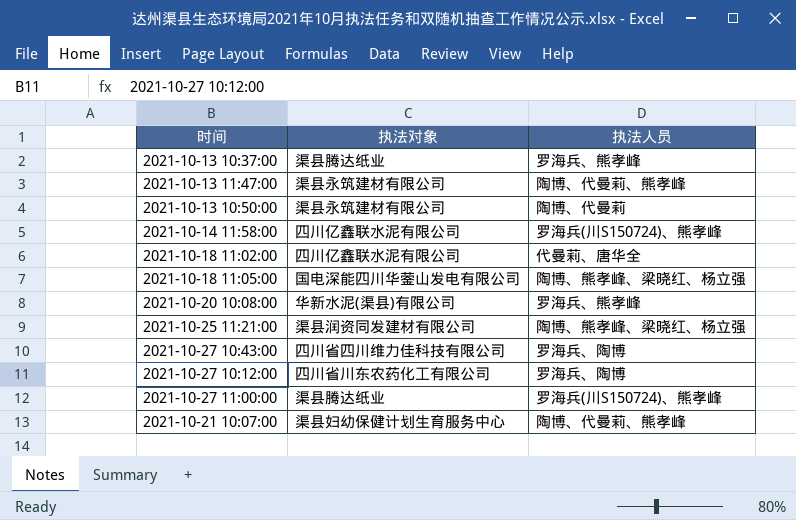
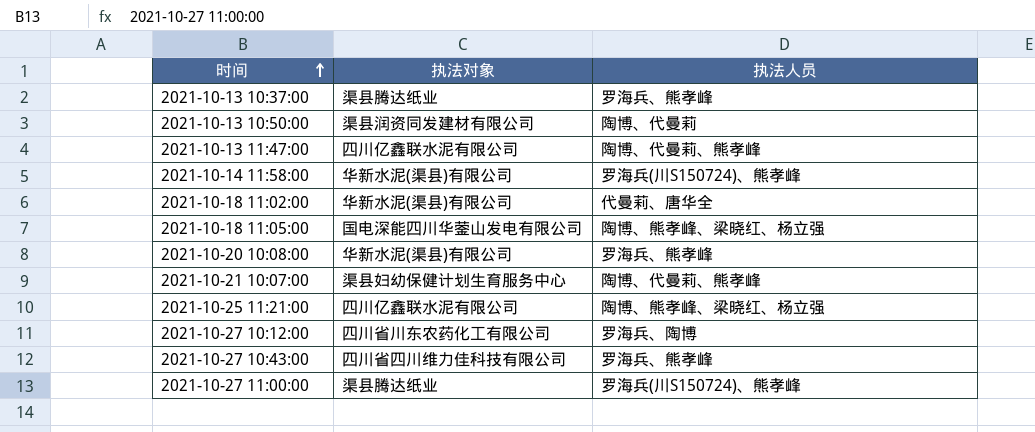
row order: none -> 时间 ascending
2021-10-13 10:50:00 | 执法对象: 渠县永筑建材有限公司 -> 渠县润资同发建材有限公司
2021-10-13 11:47:00 | 执法对象: 渠县永筑建材有限公司 -> 四川亿鑫联水泥有限公司
2021-10-14 11:58:00 | 执法对象: 四川亿鑫联水泥有限公司 -> 华新水泥(渠县)有限公司
2021-10-18 11:02:00 | 执法对象: 四川亿鑫联水泥有限公司 -> 华新水泥(渠县)有限公司
2021-10-25 11:21:00 | 执法对象: 渠县润资同发建材有限公司 -> 四川亿鑫联水泥有限公司
2021-10-27 10:43:00 | 执法人员: 罗海兵、陶博 -> 罗海兵、熊孝峰

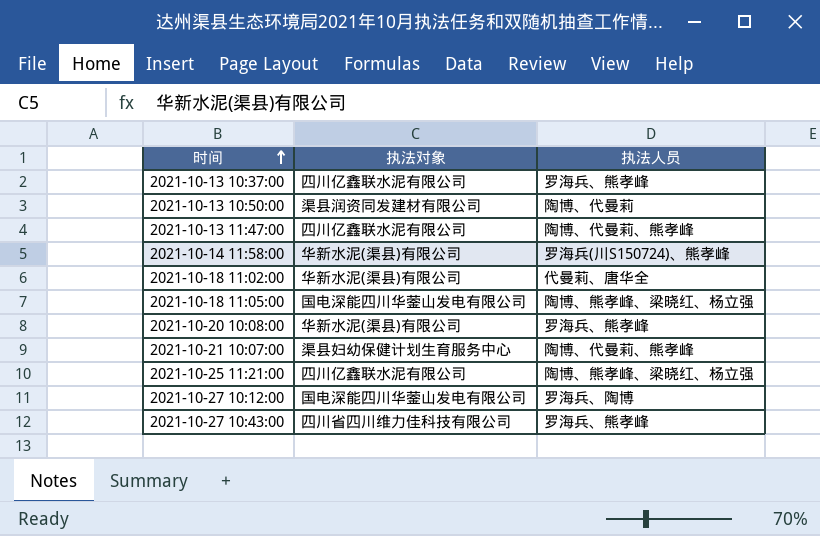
row 2021-10-27 11:00:00: 渠县腾达纸业 | 罗海兵(川S150724)、熊孝峰 -> none
2021-10-13 10:37:00 | 执法对象: 渠县腾达纸业 -> 四川亿鑫联水泥有限公司
2021-10-27 10:12:00 | 执法对象: 四川省川东农药化工有限公司 -> 国电深能四川华蓥山发电有限公司

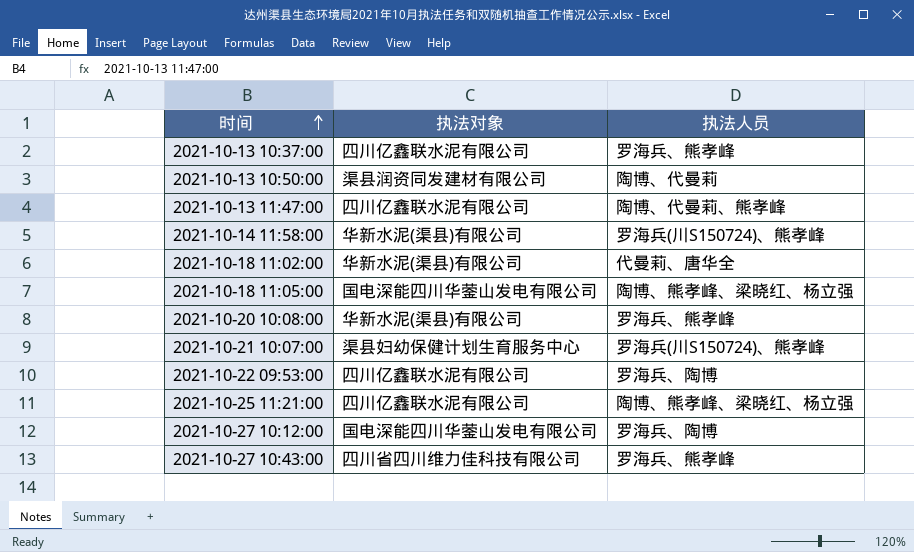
2021-10-21 10:07:00 | 执法人员: 陶博、代曼莉、熊孝峰 -> 罗海兵(川S150724)、熊孝峰
row 2021-10-22 09:53:00: none -> 四川亿鑫联水泥有限公司 | 罗海兵、陶博

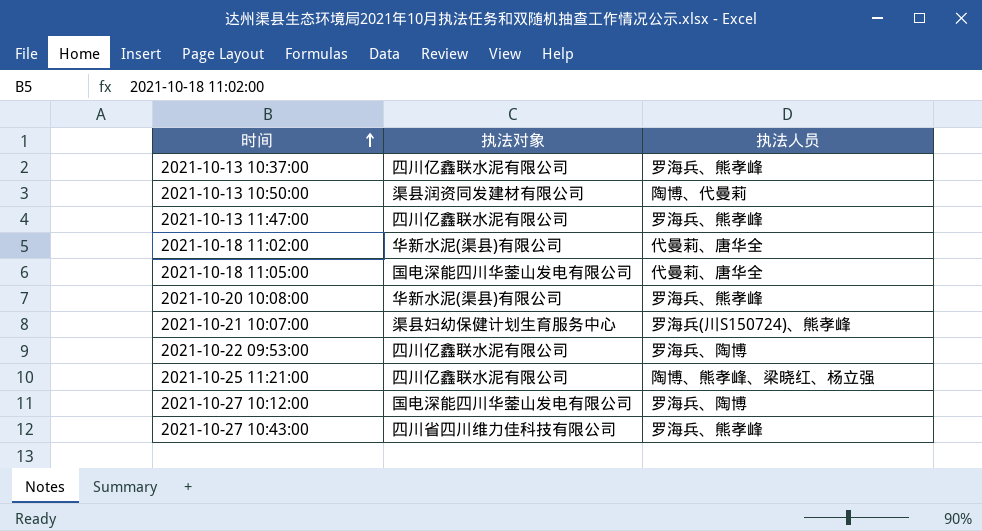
row 2021-10-14 11:58:00: 华新水泥(渠县)有限公司 | 罗海兵(川S150724)、熊孝峰 -> none
2021-10-13 11:47:00 | 执法人员: 陶博、代曼莉、熊孝峰 -> 罗海兵、熊孝峰
2021-10-18 11:05:00 | 执法人员: 陶博、熊孝峰、梁晓红、杨立强 -> 代曼莉、唐华全

